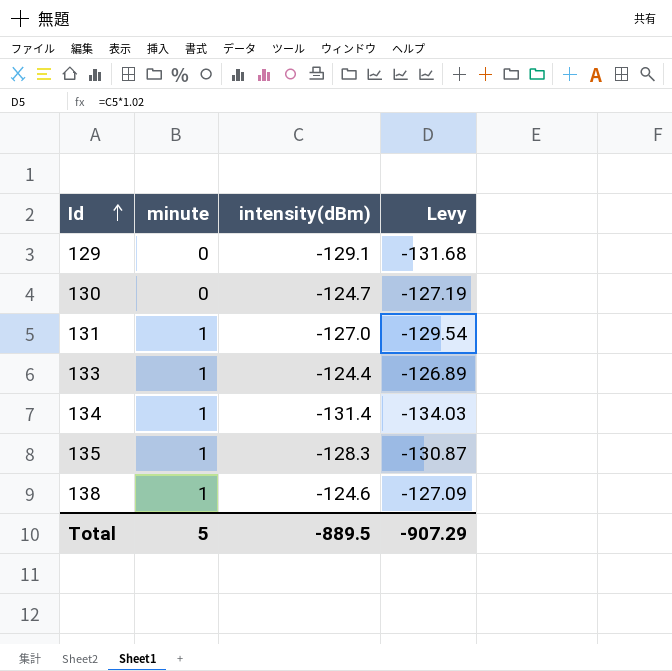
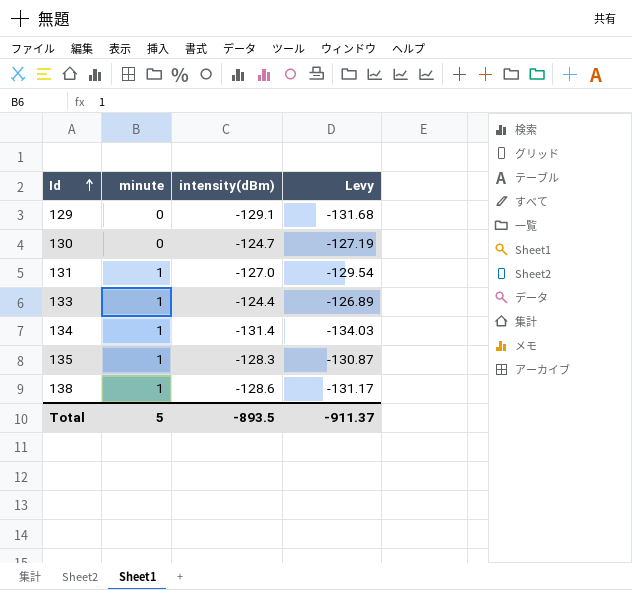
138 | intensity(dBm): -124.6 -> -128.6
138 | Levy: -127.09 -> -131.17
Total | intensity(dBm): -889.5 -> -893.5
Total | Levy: -907.29 -> -911.37

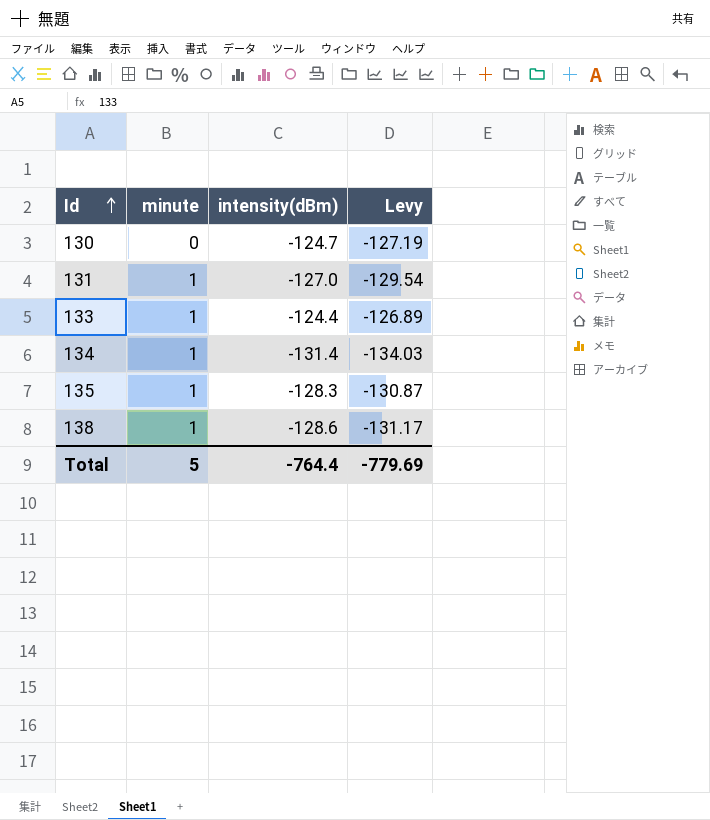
row 129: 0 | -129.1 | -131.68 -> none
Total | intensity(dBm): -893.5 -> -764.4
Total | Levy: -911.37 -> -779.69

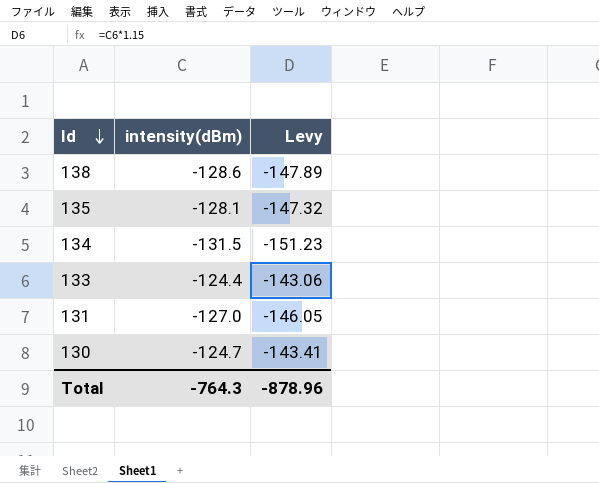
row order: Id ascending -> Id descending
column minute | position: 2 -> none
column Levy | formula: [intensity(dBm)] * 1.02 -> [intensity(dBm)] * 1.15
135 | intensity(dBm): -128.3 -> -128.1
134 | intensity(dBm): -131.4 -> -131.5
Total | intensity(dBm): -764.4 -> -764.3
Total | Levy: -779.69 -> -878.96

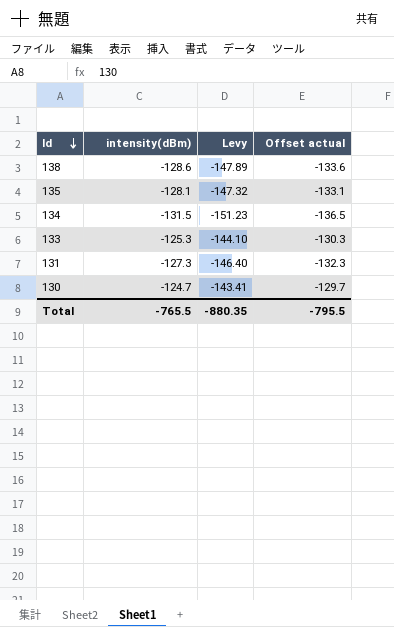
column Offset actual | formula: none -> [intensity(dBm)] - 5
133 | intensity(dBm): -124.4 -> -125.3
133 | Levy: -143.06 -> -144.10
131 | intensity(dBm): -127.0 -> -127.3
131 | Levy: -146.05 -> -146.40
Total | intensity(dBm): -764.3 -> -765.5
Total | Levy: -878.96 -> -880.35

